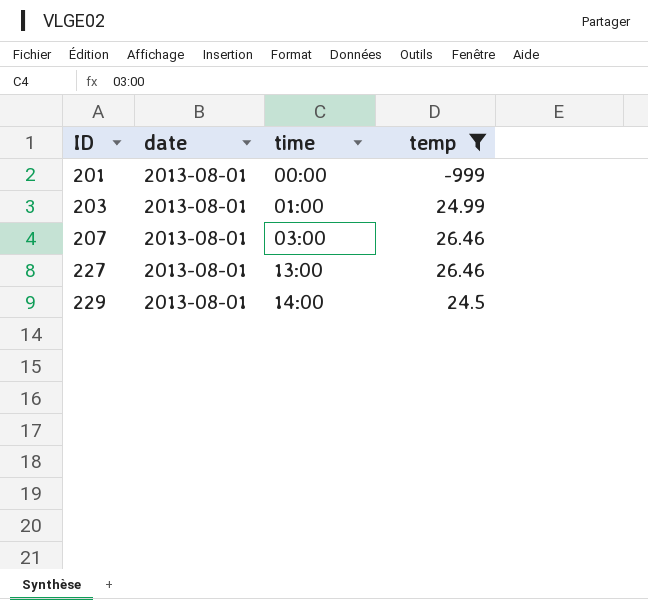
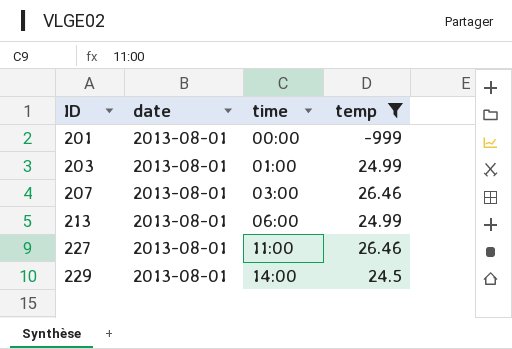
row 213: none -> 2013-08-01 | 06:00 | 24.99
227 | time: 13:00 -> 11:00

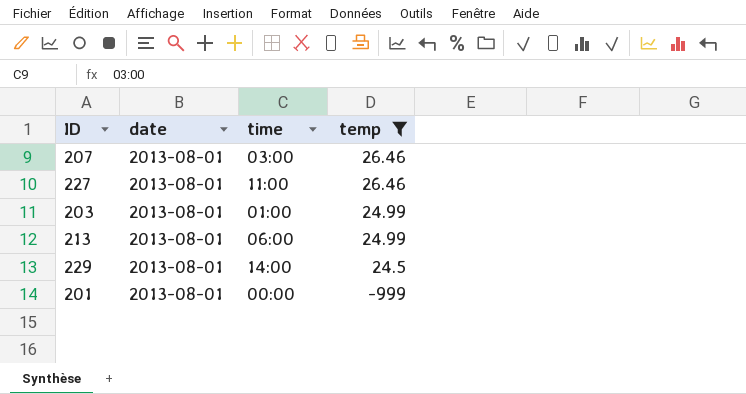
row order: ID ascending -> temp descending

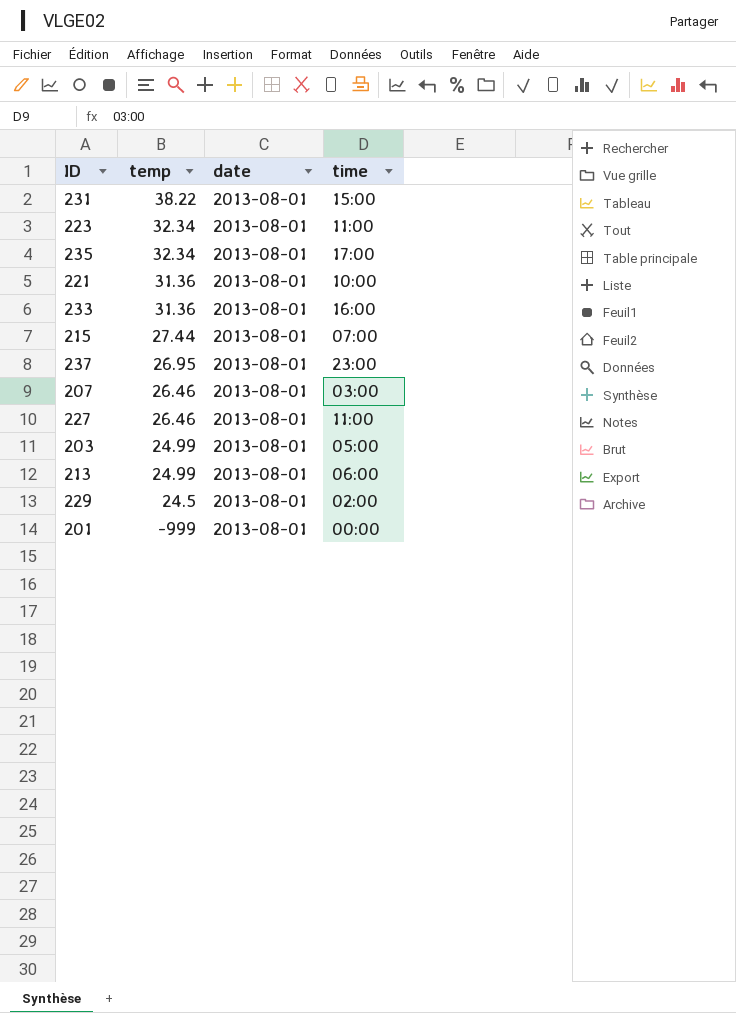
filter: temp <= 26.46 -> none
column temp | position: 4 -> 2
203 | time: 01:00 -> 05:00
229 | time: 14:00 -> 02:00

